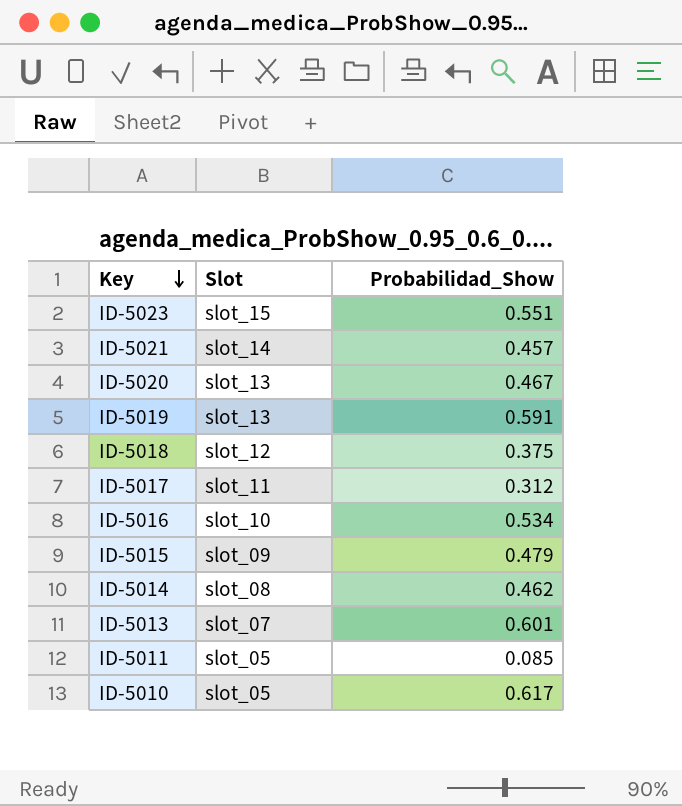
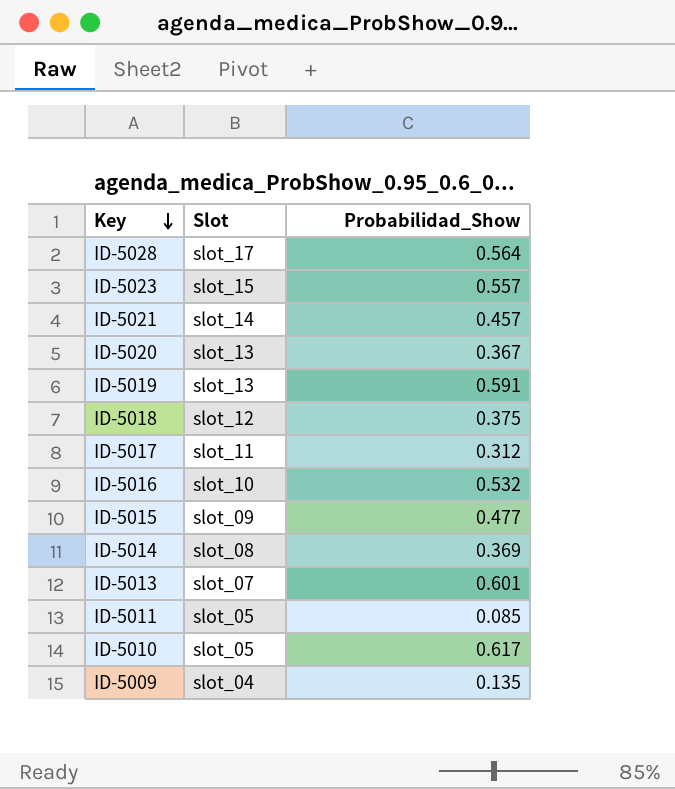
row ID-5028: none -> slot_17 | 0.564
ID-5023 | Probabilidad_Show: 0.551 -> 0.557
ID-5020 | Probabilidad_Show: 0.467 -> 0.367
ID-5016 | Probabilidad_Show: 0.534 -> 0.532
ID-5015 | Probabilidad_Show: 0.479 -> 0.477
ID-5014 | Probabilidad_Show: 0.462 -> 0.369
row ID-5009: none -> slot_04 | 0.135

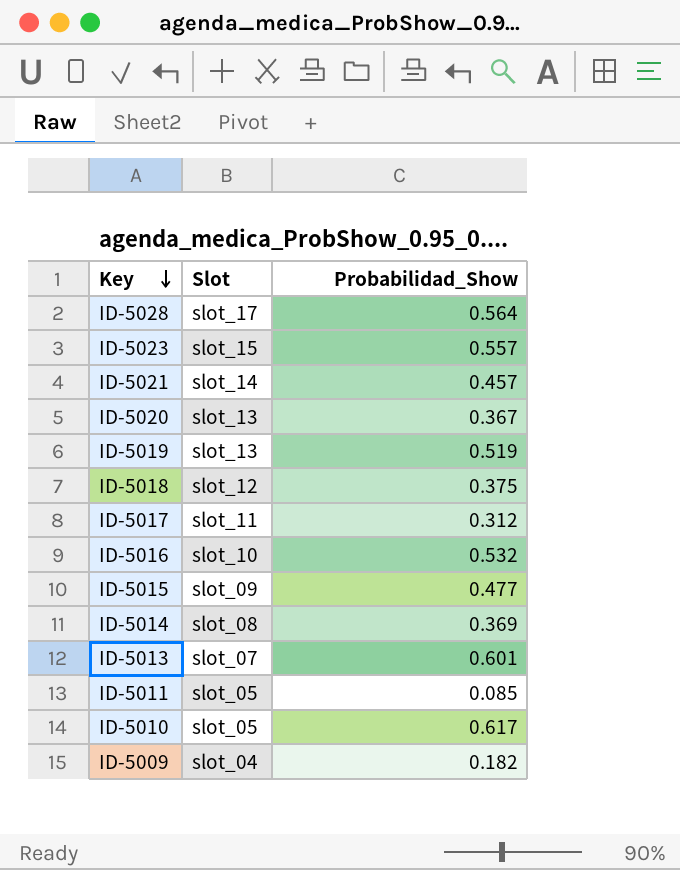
ID-5019 | Probabilidad_Show: 0.591 -> 0.519
ID-5009 | Probabilidad_Show: 0.135 -> 0.182

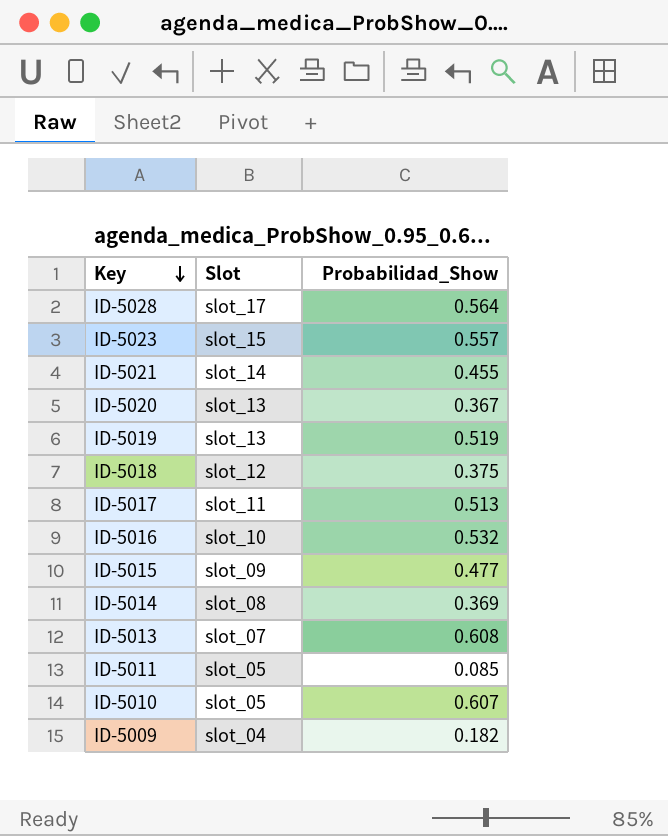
ID-5021 | Probabilidad_Show: 0.457 -> 0.455
ID-5017 | Probabilidad_Show: 0.312 -> 0.513
ID-5013 | Probabilidad_Show: 0.601 -> 0.608
ID-5010 | Probabilidad_Show: 0.617 -> 0.607

